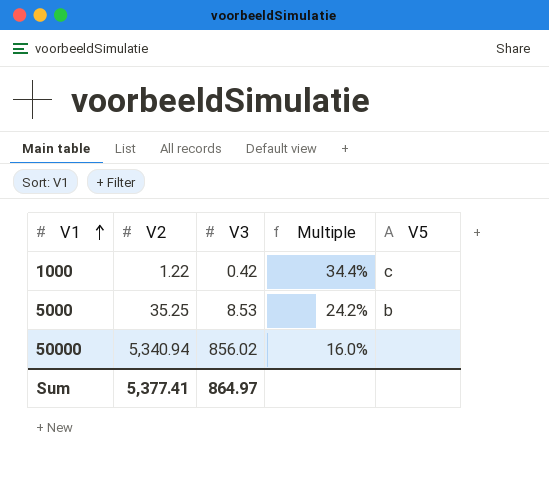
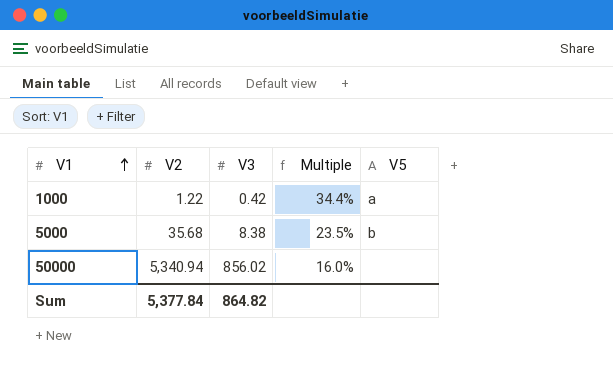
1000 | V5: c -> a
5000 | V2: 35.25 -> 35.68
5000 | V3: 8.53 -> 8.38
5000 | Multiple: 24.2% -> 23.5%
Sum | V2: 5,377.41 -> 5,377.84
Sum | V3: 864.97 -> 864.82

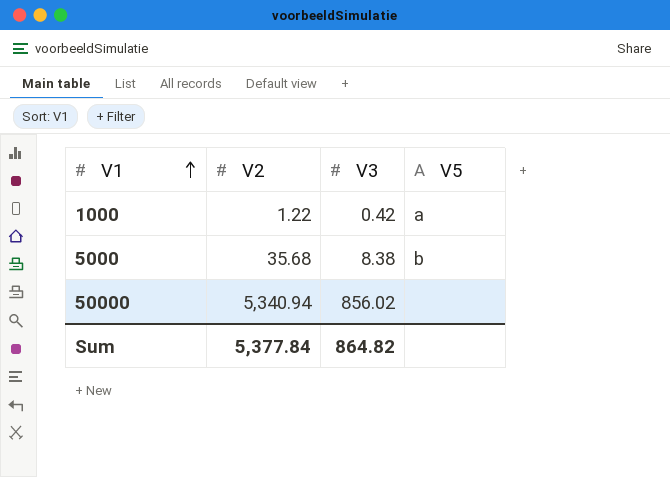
column Multiple | formula: [V3] / [V2] -> none

